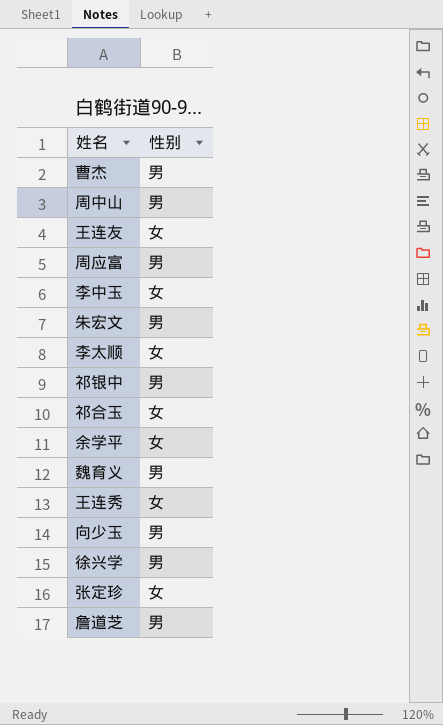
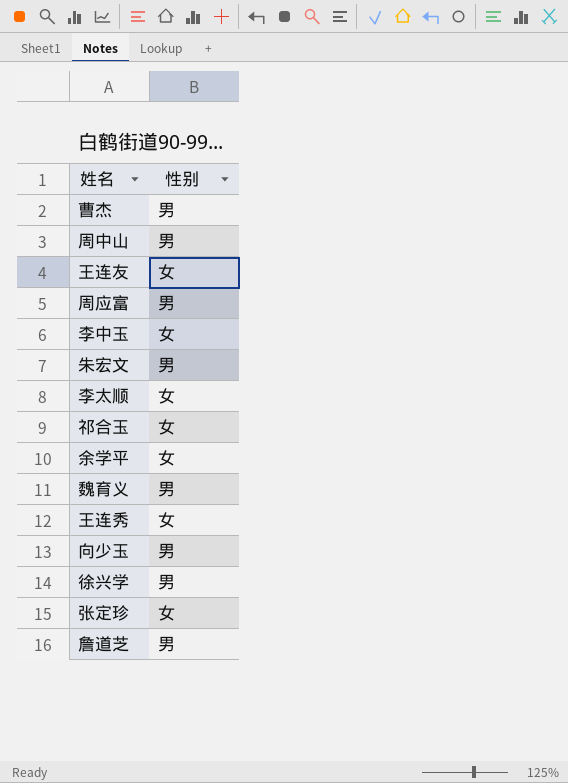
row 祁银中: 男 -> none

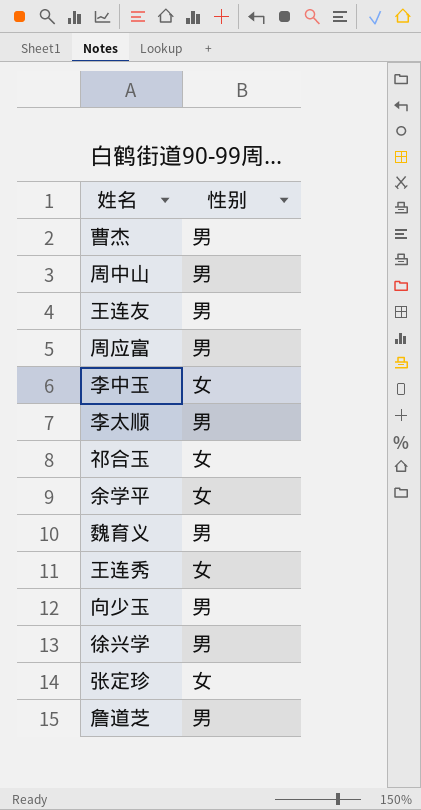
row 朱宏文: 男 -> none
王连友 | 性别: 女 -> 男
李太顺 | 性别: 女 -> 男

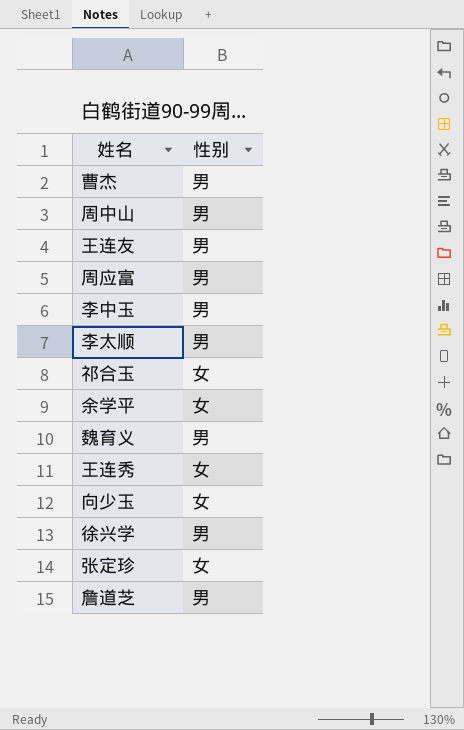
李中玉 | 性别: 女 -> 男
向少玉 | 性别: 男 -> 女

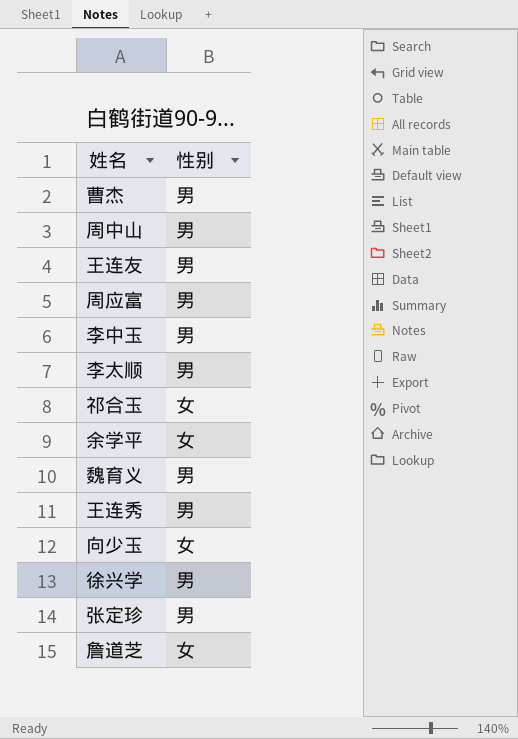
王连秀 | 性别: 女 -> 男
张定珍 | 性别: 女 -> 男
詹道芝 | 性别: 男 -> 女

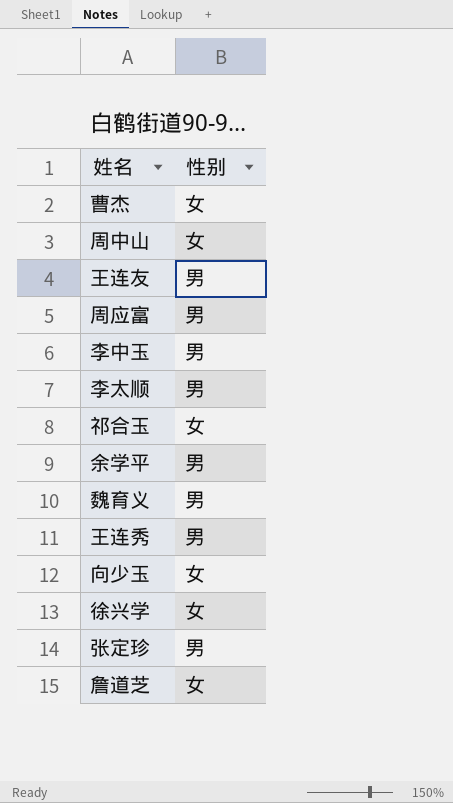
曹杰 | 性别: 男 -> 女
周中山 | 性别: 男 -> 女
余学平 | 性别: 女 -> 男
徐兴学 | 性别: 男 -> 女

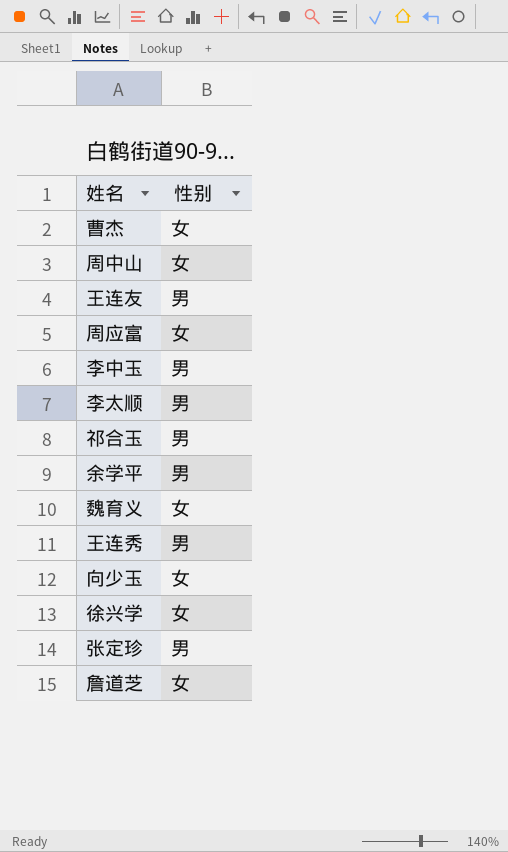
周应富 | 性别: 男 -> 女
祁合玉 | 性别: 女 -> 男
魏育义 | 性别: 男 -> 女

